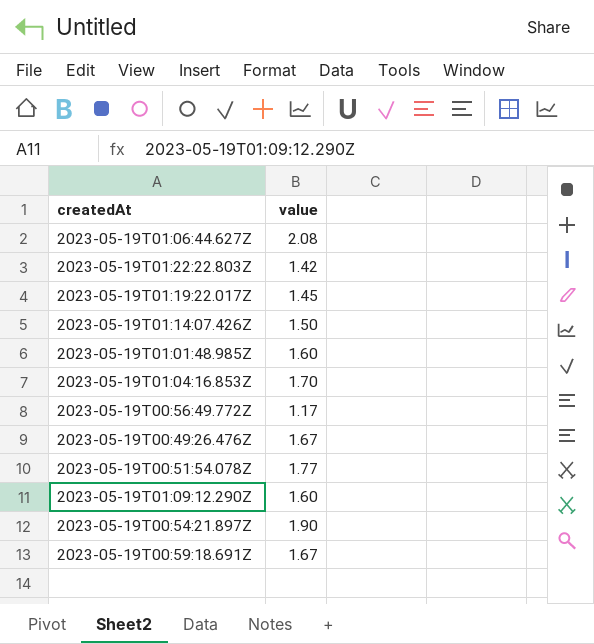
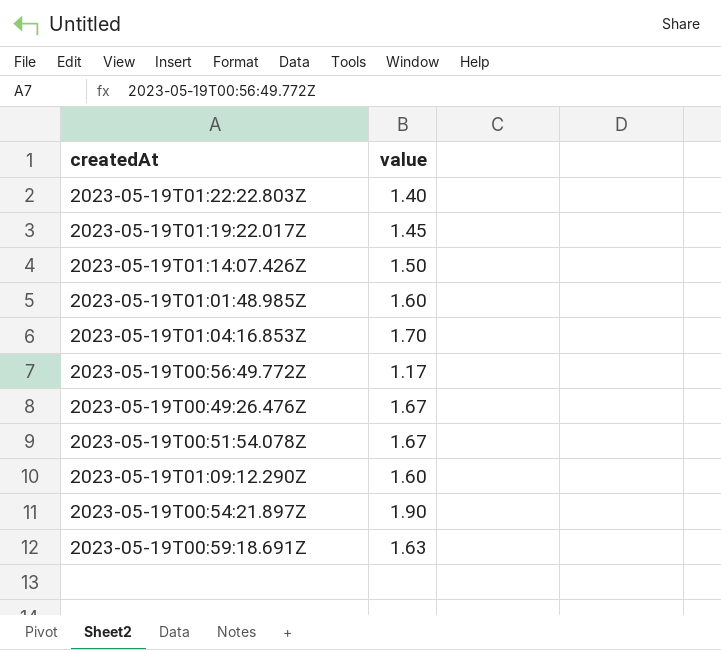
row 2023-05-19T01:06:44.627Z: 2.08 -> none
2023-05-19T01:22:22.803Z | value: 1.42 -> 1.40
2023-05-19T00:51:54.078Z | value: 1.77 -> 1.67
2023-05-19T00:59:18.691Z | value: 1.67 -> 1.63

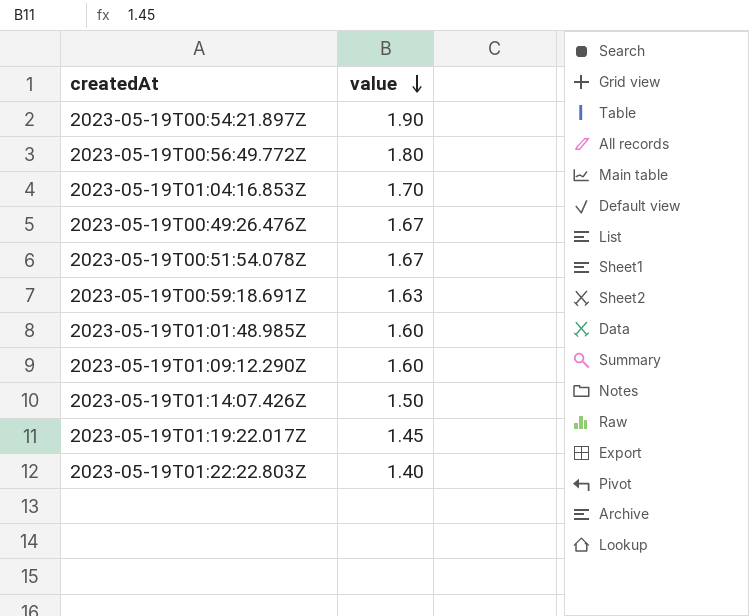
row order: none -> value descending
2023-05-19T00:56:49.772Z | value: 1.17 -> 1.80

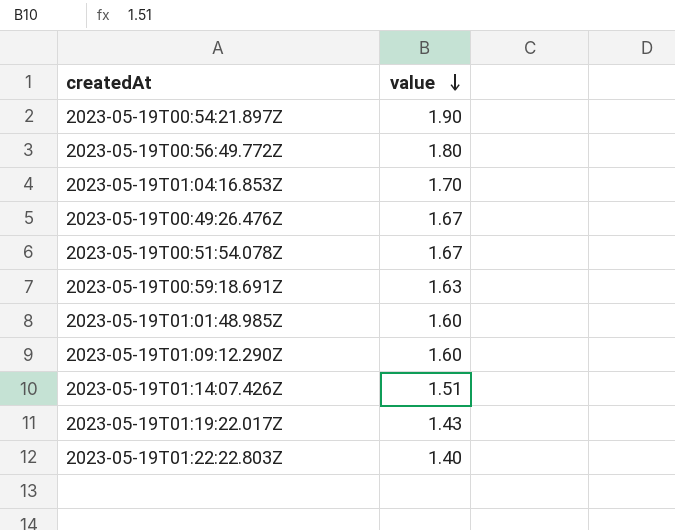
2023-05-19T01:14:07.426Z | value: 1.50 -> 1.51
2023-05-19T01:19:22.017Z | value: 1.45 -> 1.43

